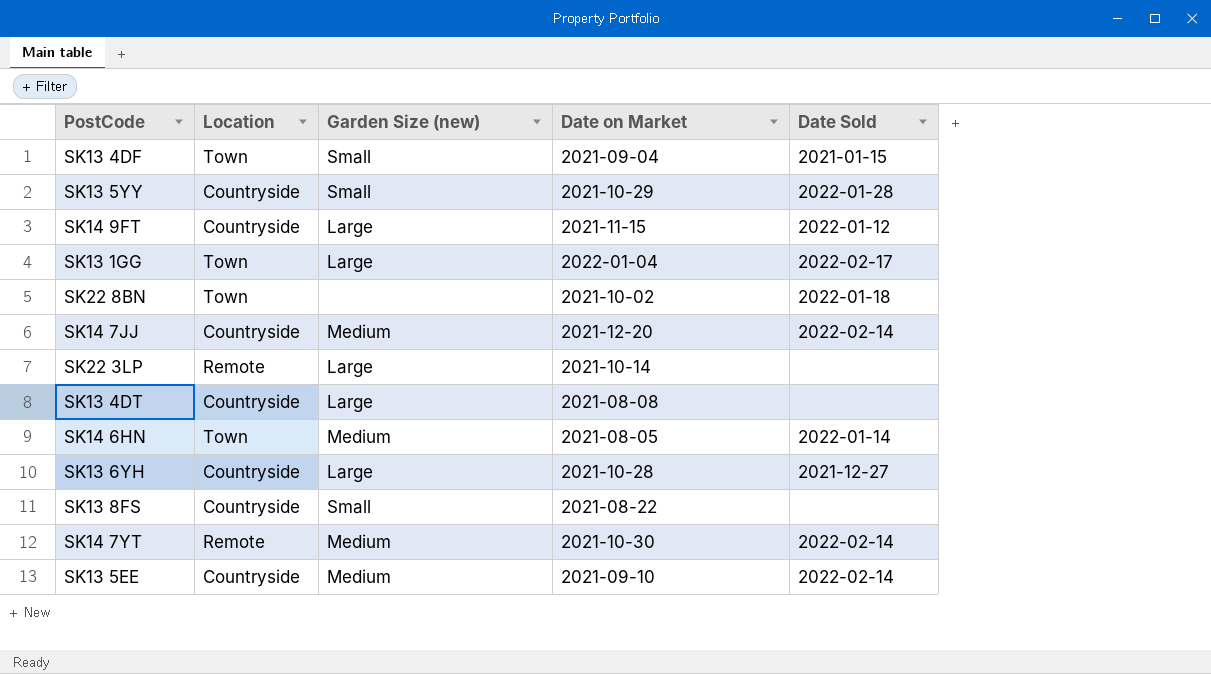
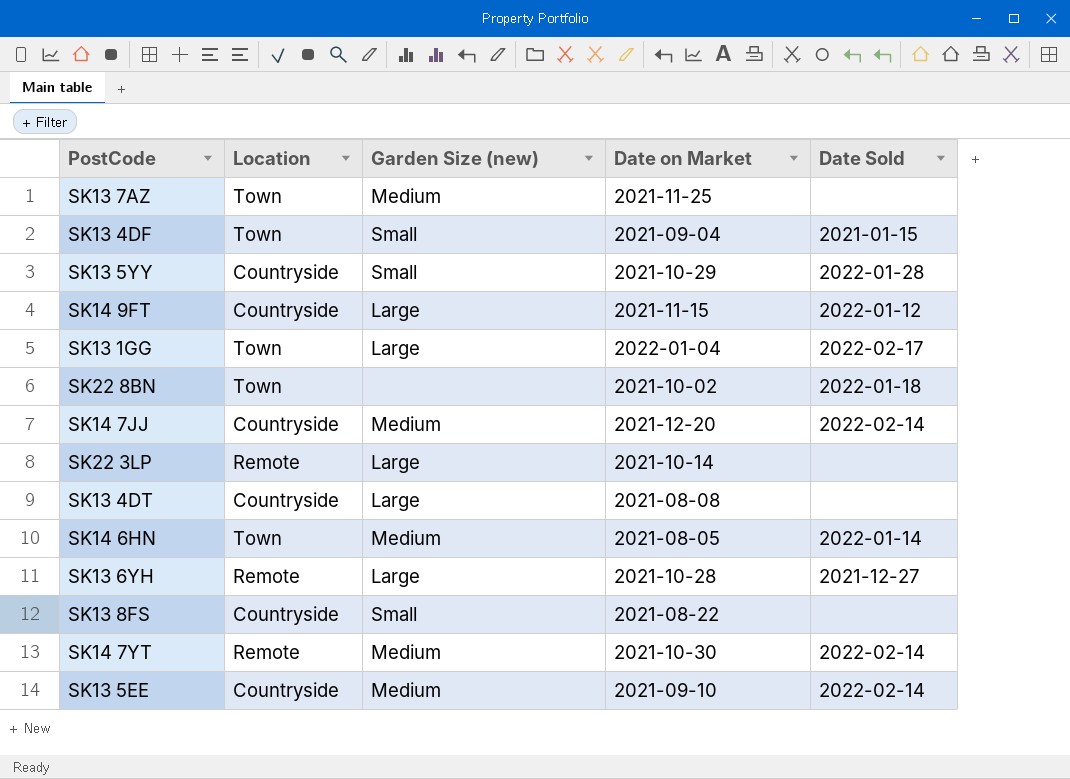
row SK13 7AZ: none -> Town | Medium | 2021-11-25 | none
SK13 6YH | Location: Countryside -> Remote

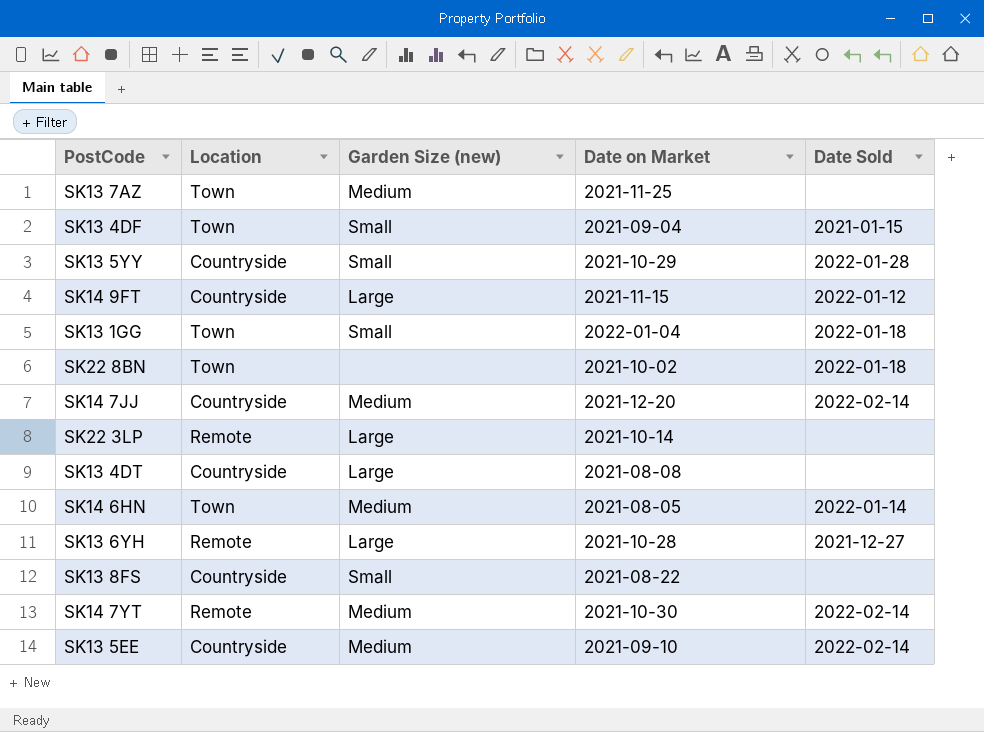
SK13 1GG | Garden Size (new): Large -> Small
SK13 1GG | Date Sold: 2022-02-17 -> 2022-01-18

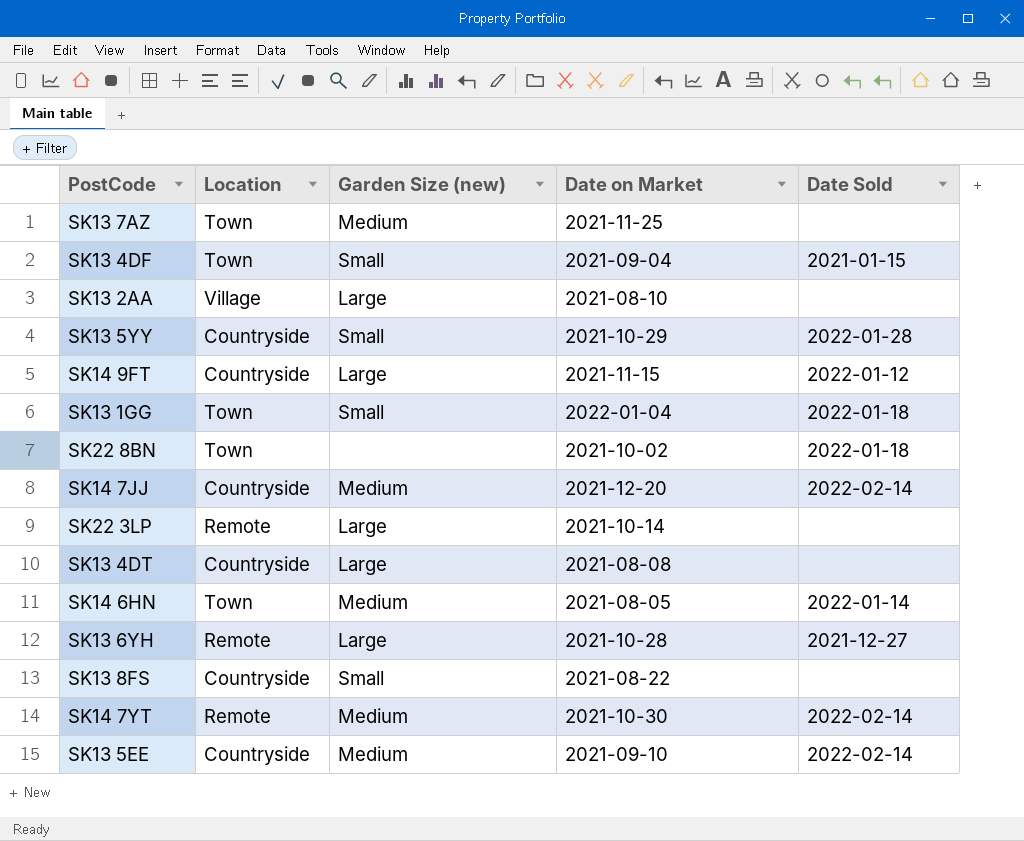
row SK13 2AA: none -> Village | Large | 2021-08-10 | none

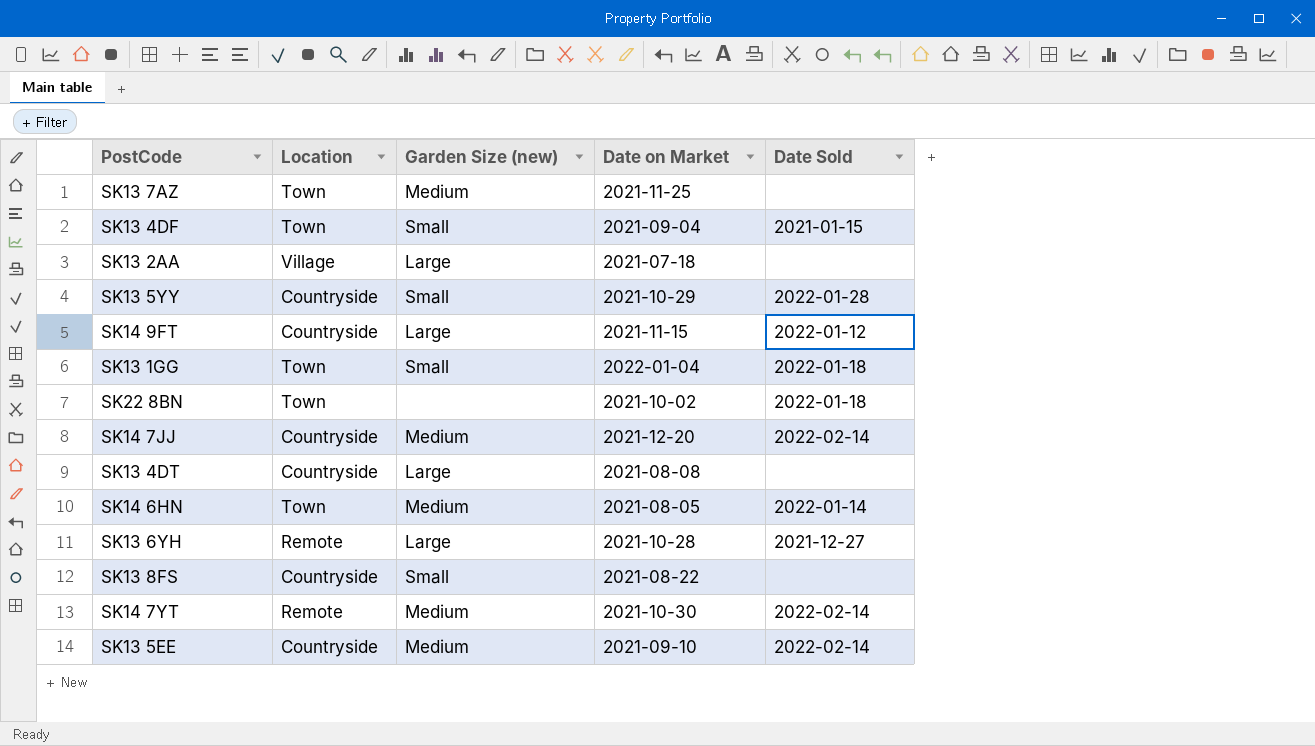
row SK22 3LP: Remote | Large | 2021-10-14 | none -> none
SK13 2AA | Date on Market: 2021-08-10 -> 2021-07-18

